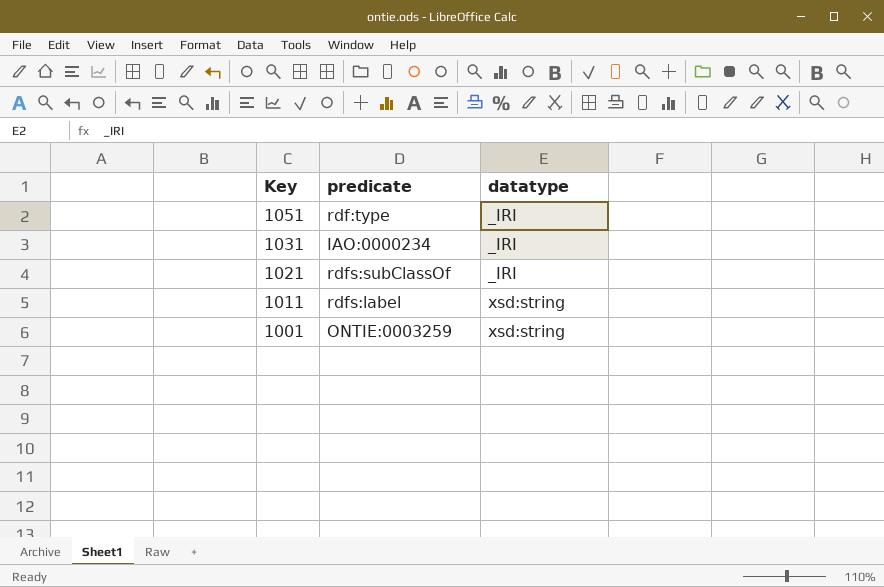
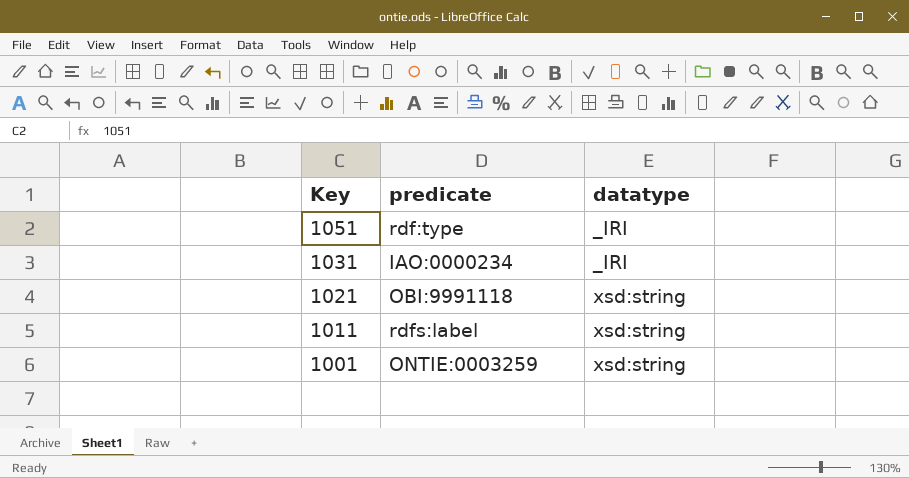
1021 | predicate: rdfs:subClassOf -> OBI:9991118
1021 | datatype: _IRI -> xsd:string

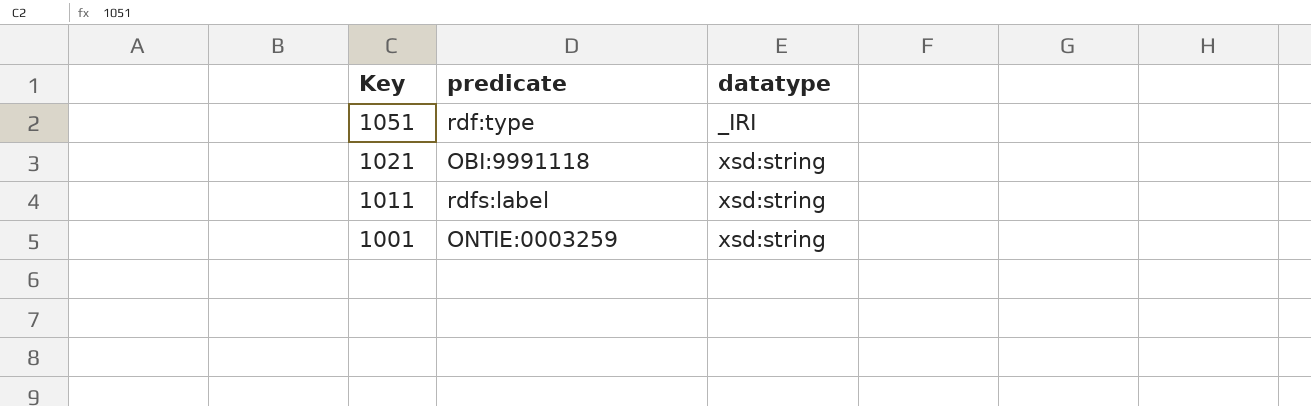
row 1031: IAO:0000234 | _IRI -> none

